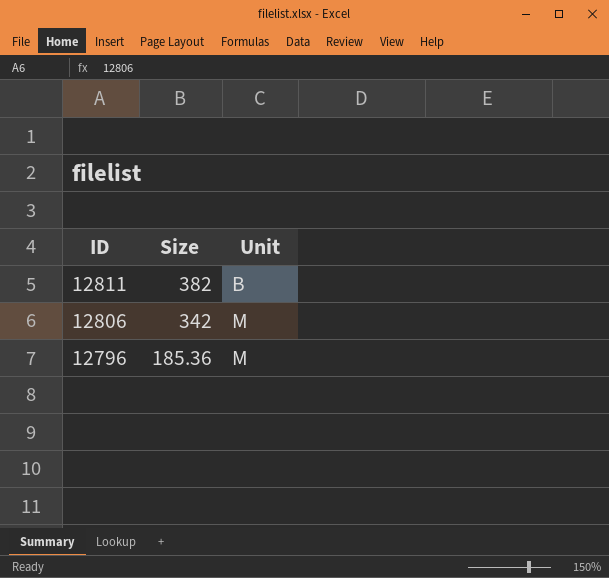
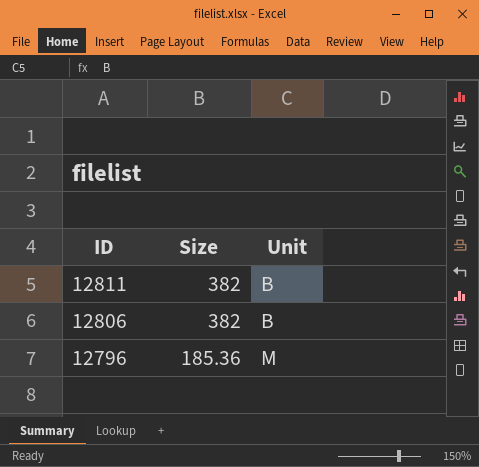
12806 | Size: 342 -> 382
12806 | Unit: M -> B

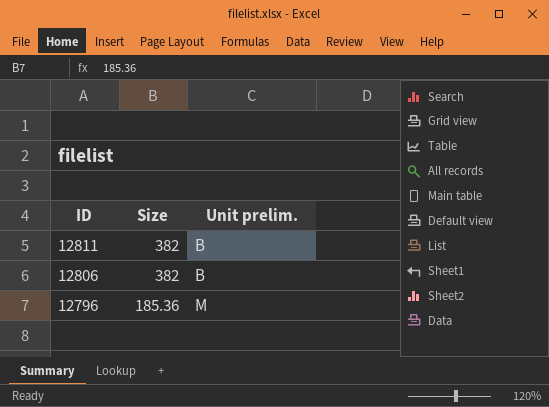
column name: Unit -> Unit prelim.

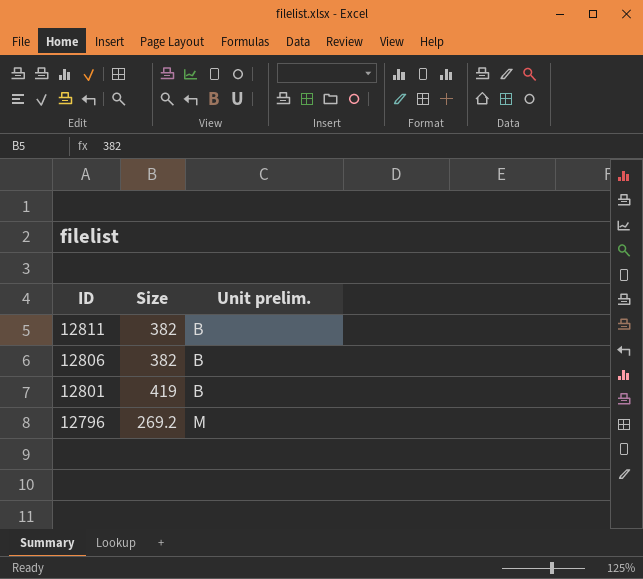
row 12801: none -> 419 | B
12796 | Size: 185.36 -> 269.2

